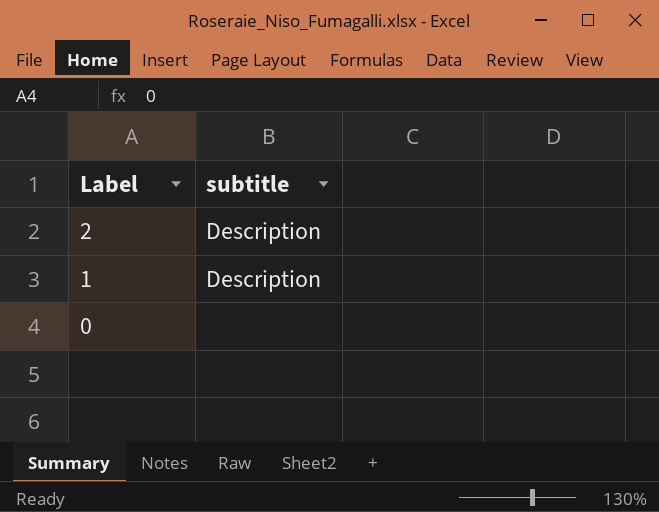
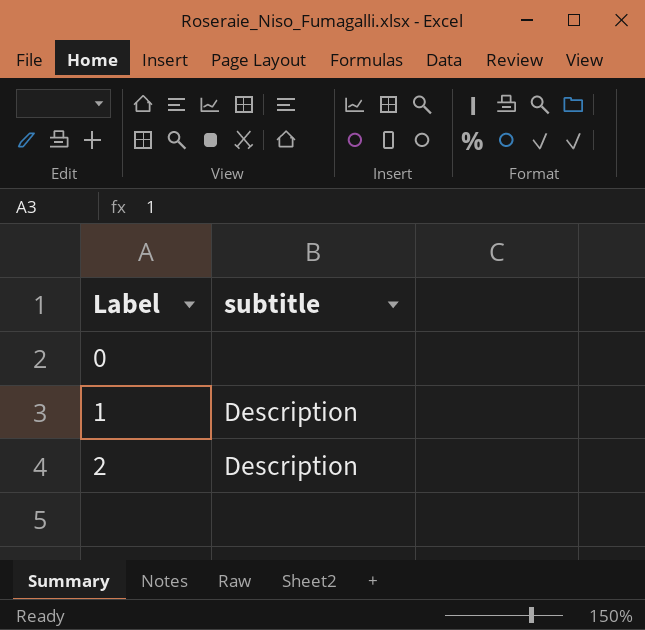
row order: Label descending -> Label ascending

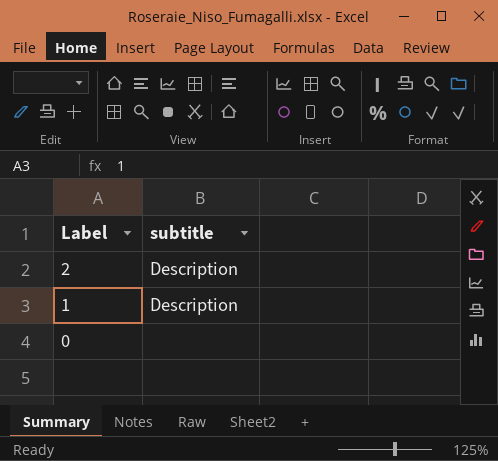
row order: Label ascending -> Label descending

